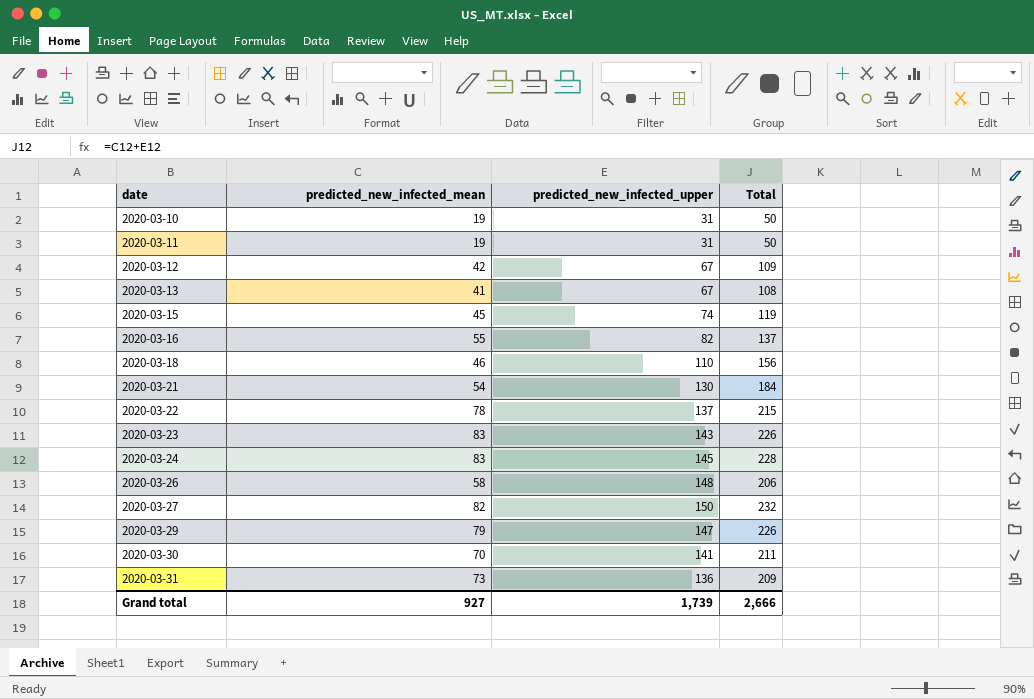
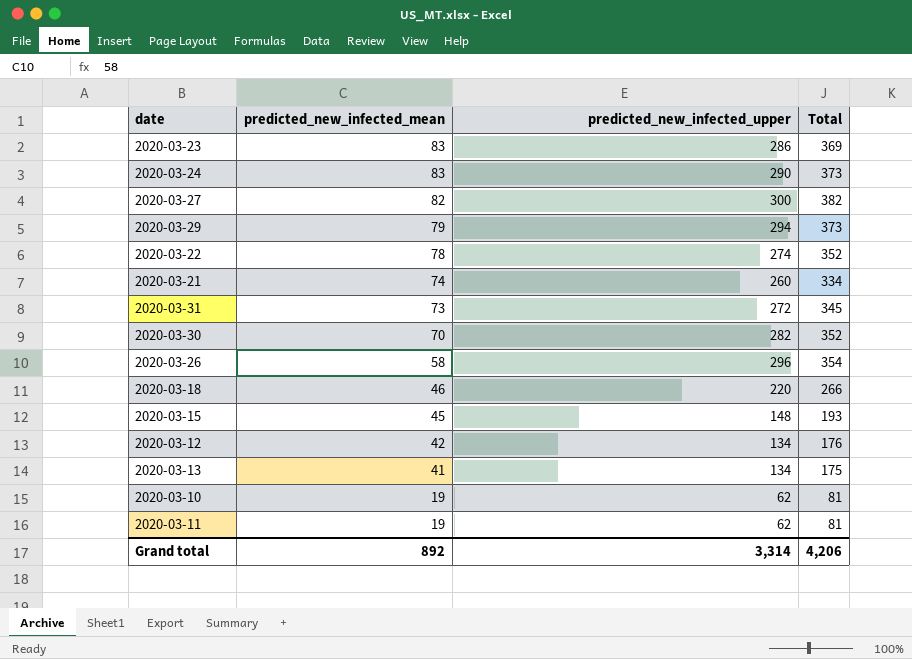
row order: date ascending -> predicted_new_infected_mean descending
row 2020-03-16: 55 | 82 | 137 -> none
2020-03-23 | predicted_new_infected_upper: 143 -> 286
2020-03-23 | Total: 226 -> 369
2020-03-24 | predicted_new_infected_upper: 145 -> 290
2020-03-24 | Total: 228 -> 373
2020-03-27 | predicted_new_infected_upper: 150 -> 300
2020-03-27 | Total: 232 -> 382
2020-03-29 | predicted_new_infected_upper: 147 -> 294
2020-03-29 | Total: 226 -> 373
2020-03-22 | predicted_new_infected_upper: 137 -> 274
2020-03-22 | Total: 215 -> 352
2020-03-21 | predicted_new_infected_mean: 54 -> 74
2020-03-21 | predicted_new_infected_upper: 130 -> 260
2020-03-21 | Total: 184 -> 334
2020-03-31 | predicted_new_infected_upper: 136 -> 272
2020-03-31 | Total: 209 -> 345
2020-03-30 | predicted_new_infected_upper: 141 -> 282
2020-03-30 | Total: 211 -> 352
2020-03-26 | predicted_new_infected_upper: 148 -> 296
2020-03-26 | Total: 206 -> 354
2020-03-18 | predicted_new_infected_upper: 110 -> 220
2020-03-18 | Total: 156 -> 266
2020-03-15 | predicted_new_infected_upper: 74 -> 148
2020-03-15 | Total: 119 -> 193
2020-03-12 | predicted_new_infected_upper: 67 -> 134
2020-03-12 | Total: 109 -> 176
2020-03-13 | predicted_new_infected_upper: 67 -> 134
2020-03-13 | Total: 108 -> 175
2020-03-10 | predicted_new_infected_upper: 31 -> 62
2020-03-10 | Total: 50 -> 81
2020-03-11 | predicted_new_infected_upper: 31 -> 62
2020-03-11 | Total: 50 -> 81
Grand total | predicted_new_infected_mean: 927 -> 892
Grand total | predicted_new_infected_upper: 1,739 -> 3,314
Grand total | Total: 2,666 -> 4,206

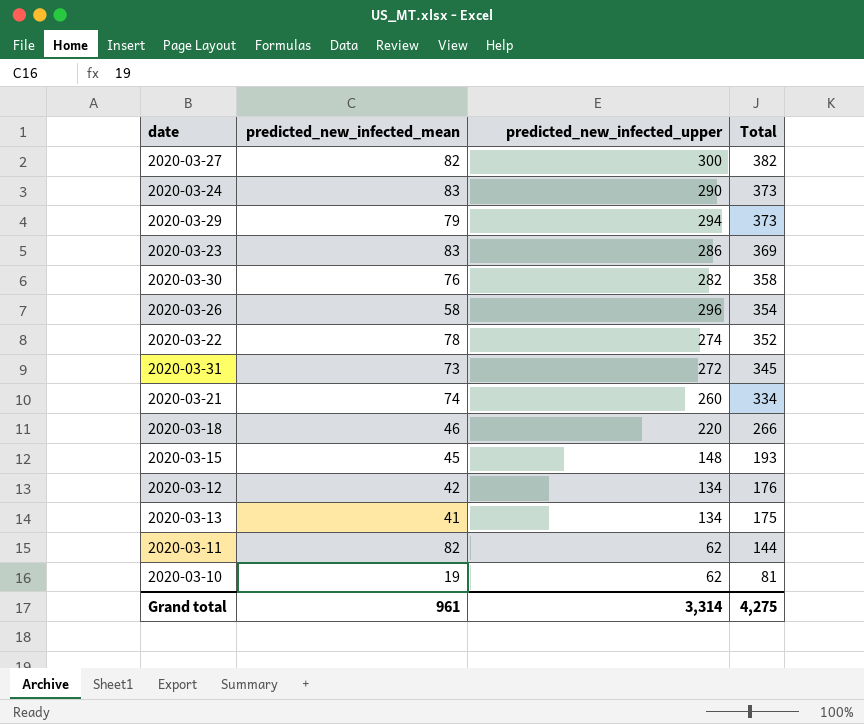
row order: predicted_new_infected_mean descending -> Total descending
2020-03-30 | predicted_new_infected_mean: 70 -> 76
2020-03-30 | Total: 352 -> 358
2020-03-11 | predicted_new_infected_mean: 19 -> 82
2020-03-11 | Total: 81 -> 144
Grand total | predicted_new_infected_mean: 892 -> 961
Grand total | Total: 4,206 -> 4,275

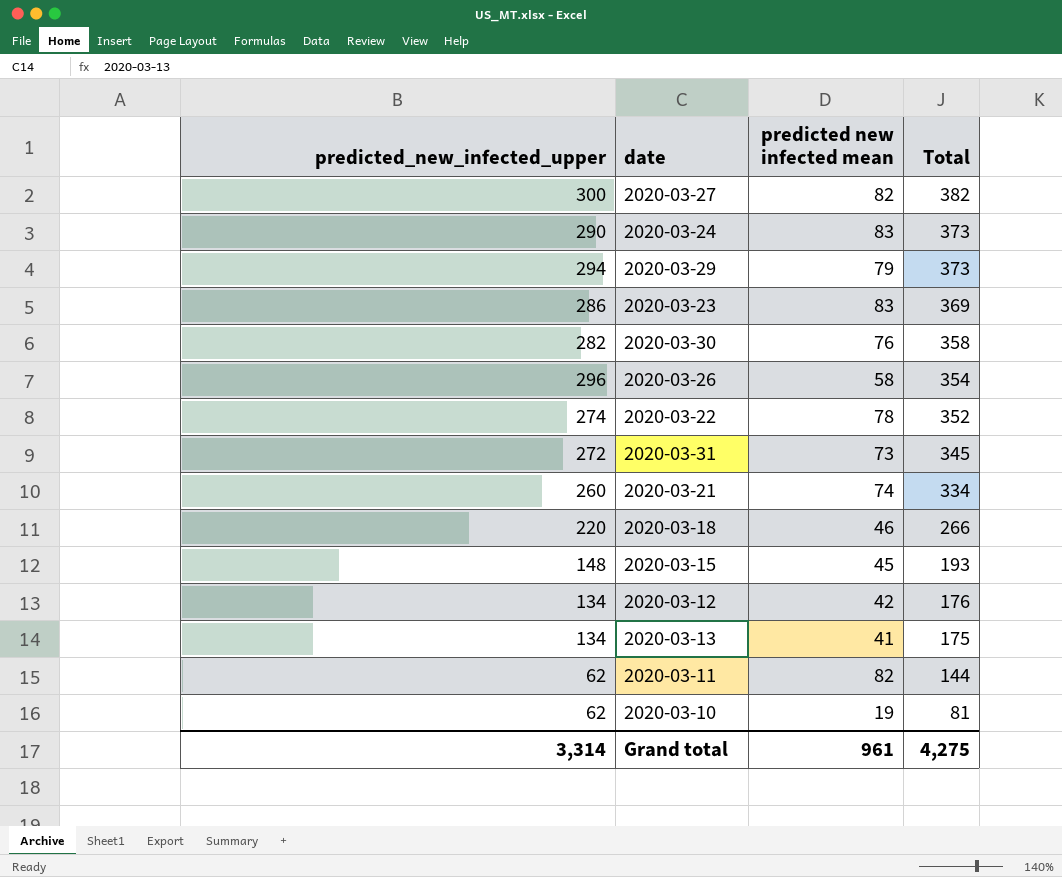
column predicted_new_infected_upper | position: 3 -> 1
column name: predicted_new_infected_mean -> predicted new infected mean

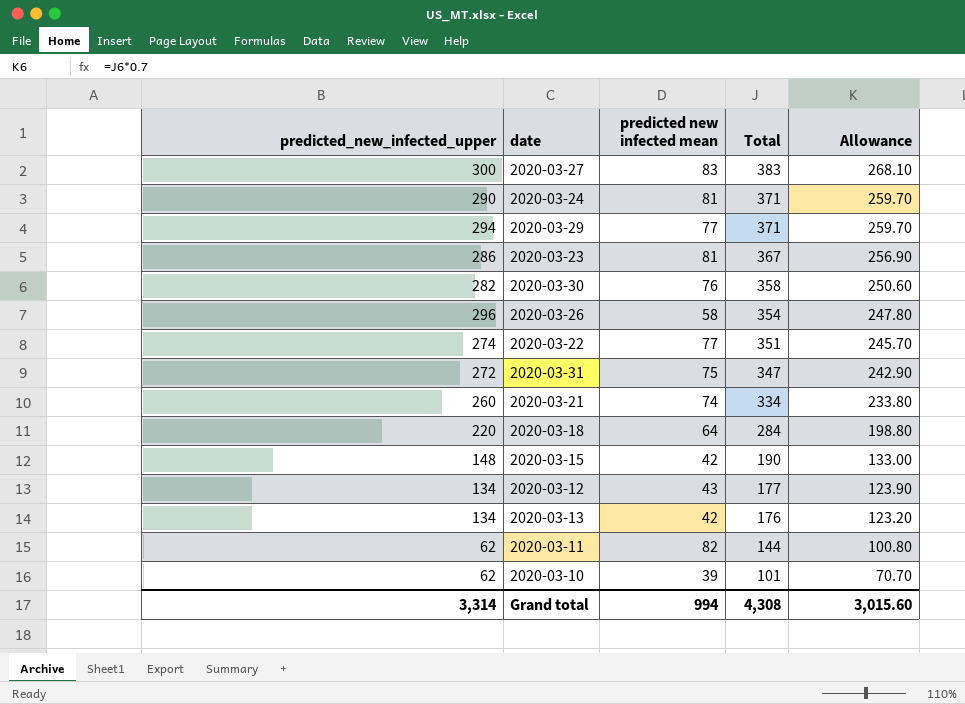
column Allowance | formula: none -> [Total] * 0.7
2020-03-27 | predicted new infected mean: 82 -> 83
2020-03-27 | Total: 382 -> 383
2020-03-24 | predicted new infected mean: 83 -> 81
2020-03-24 | Total: 373 -> 371
2020-03-29 | predicted new infected mean: 79 -> 77
2020-03-29 | Total: 373 -> 371
2020-03-23 | predicted new infected mean: 83 -> 81
2020-03-23 | Total: 369 -> 367
2020-03-22 | predicted new infected mean: 78 -> 77
2020-03-22 | Total: 352 -> 351
2020-03-31 | predicted new infected mean: 73 -> 75
2020-03-31 | Total: 345 -> 347
2020-03-18 | predicted new infected mean: 46 -> 64
2020-03-18 | Total: 266 -> 284
2020-03-15 | predicted new infected mean: 45 -> 42
2020-03-15 | Total: 193 -> 190
2020-03-12 | predicted new infected mean: 42 -> 43
2020-03-12 | Total: 176 -> 177
2020-03-13 | predicted new infected mean: 41 -> 42
2020-03-13 | Total: 175 -> 176
2020-03-10 | predicted new infected mean: 19 -> 39
2020-03-10 | Total: 81 -> 101
Grand total | predicted new infected mean: 961 -> 994
Grand total | Total: 4,275 -> 4,308

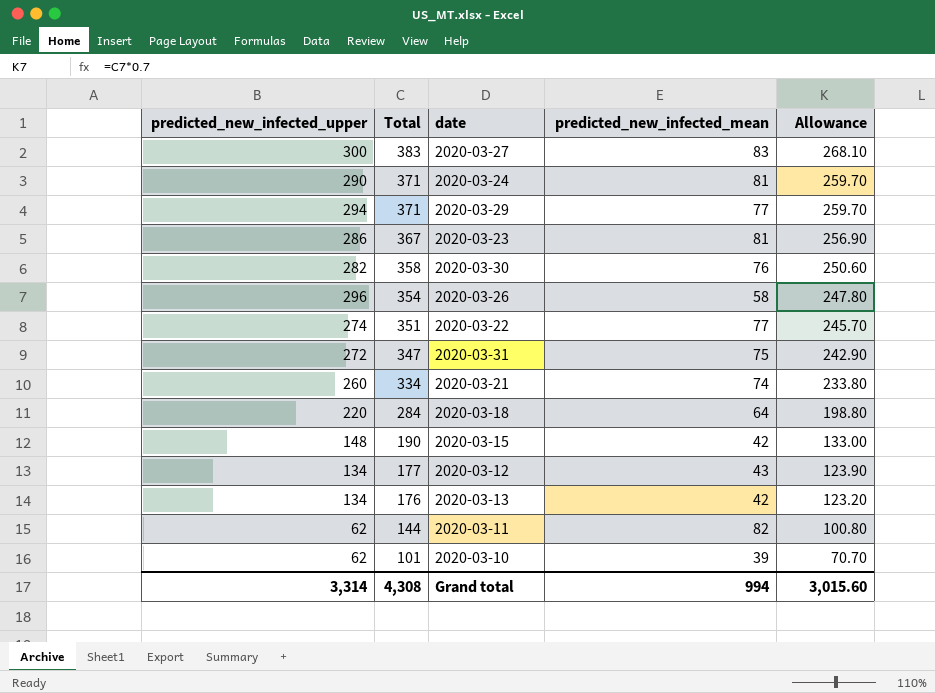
column Total | position: 4 -> 2
column name: predicted new infected mean -> predicted_new_infected_mean

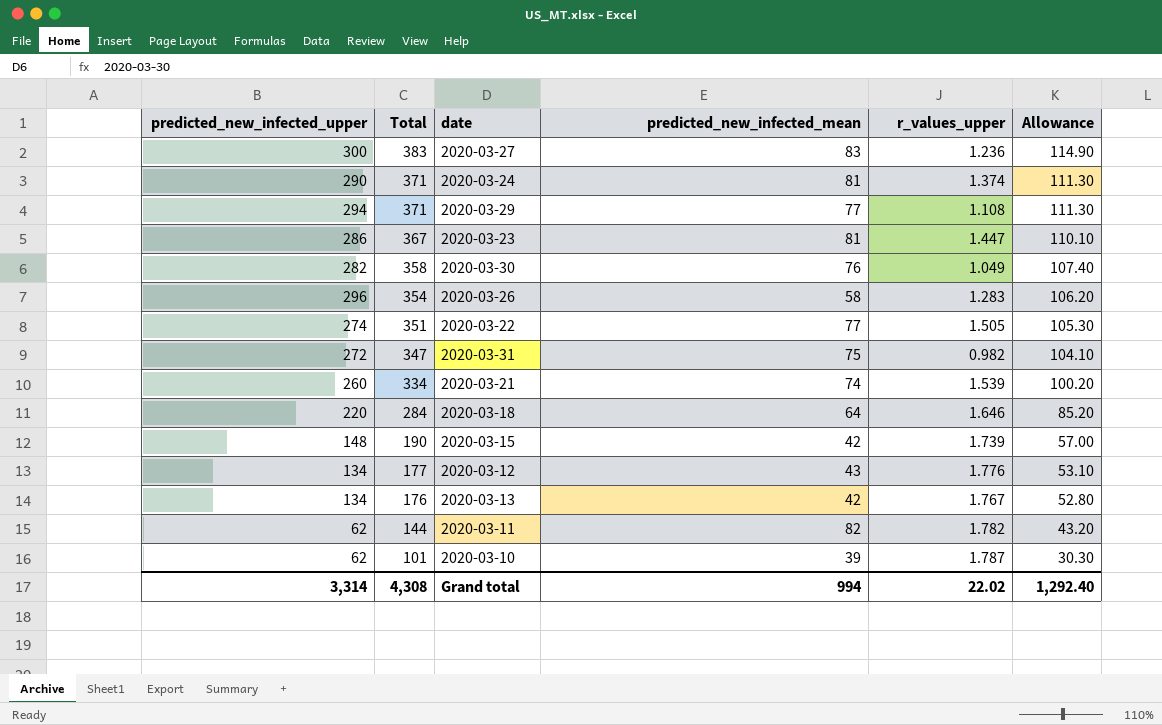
column r_values_upper | position: none -> 5
column Allowance | formula: [Total] * 0.7 -> [Total] * 0.3
Grand total | Allowance: 3,015.60 -> 1,292.40

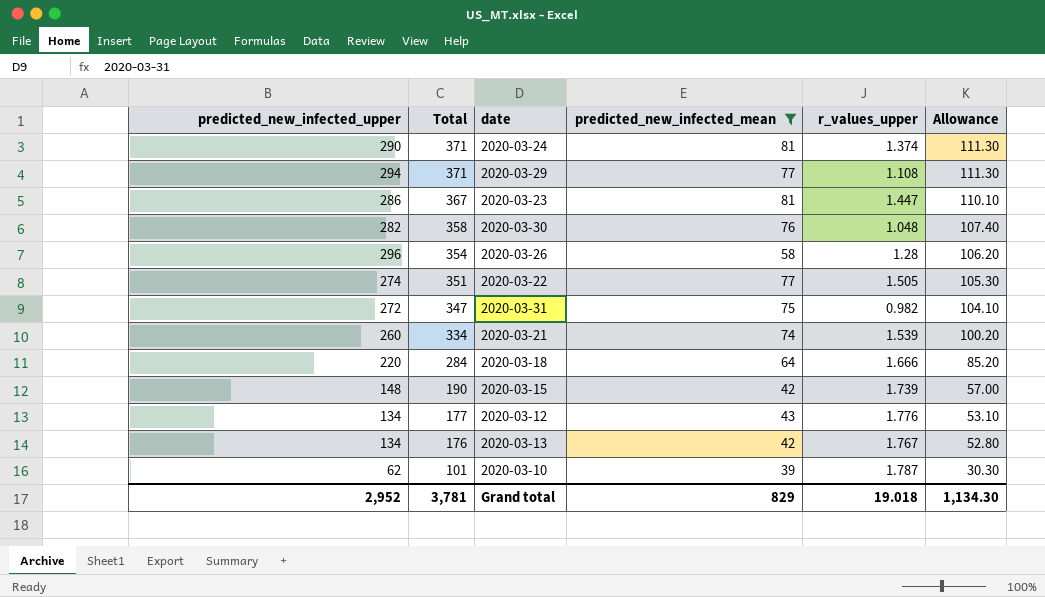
filter: none -> predicted_new_infected_mean <= 81
2020-03-30 | r_values_upper: 1.049 -> 1.048
2020-03-26 | r_values_upper: 1.283 -> 1.28
2020-03-18 | r_values_upper: 1.646 -> 1.666
Grand total | predicted_new_infected_upper: 3,314 -> 2,952
Grand total | Total: 4,308 -> 3,781
Grand total | predicted_new_infected_mean: 994 -> 829
Grand total | r_values_upper: 22.02 -> 19.018
Grand total | Allowance: 1,292.40 -> 1,134.30

